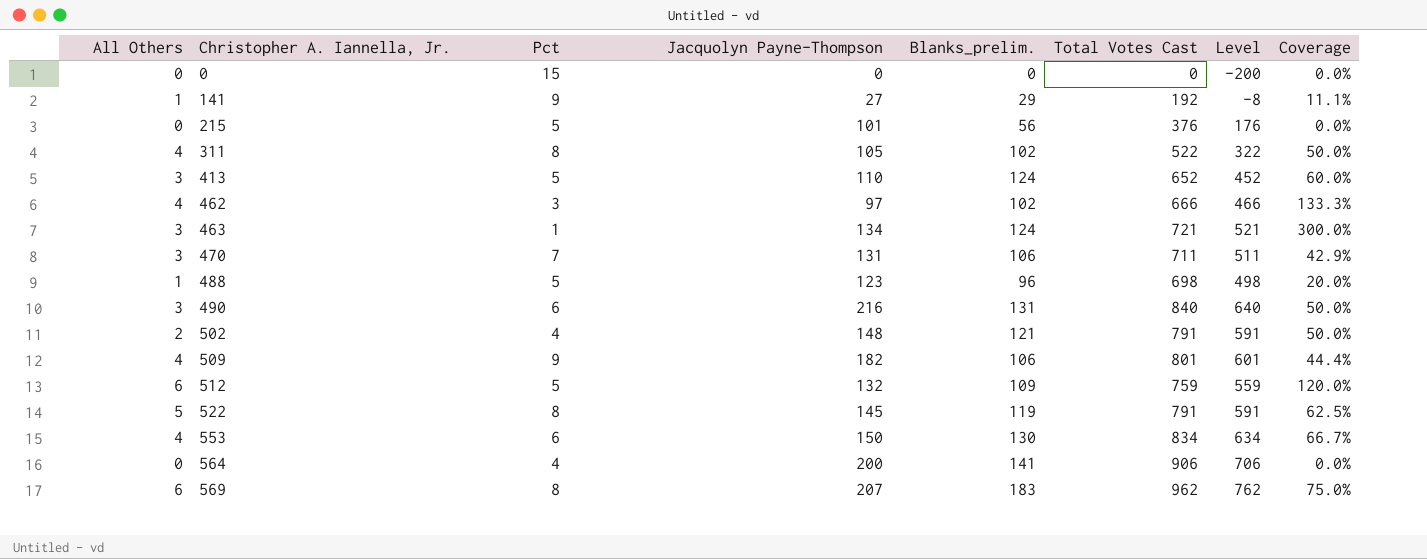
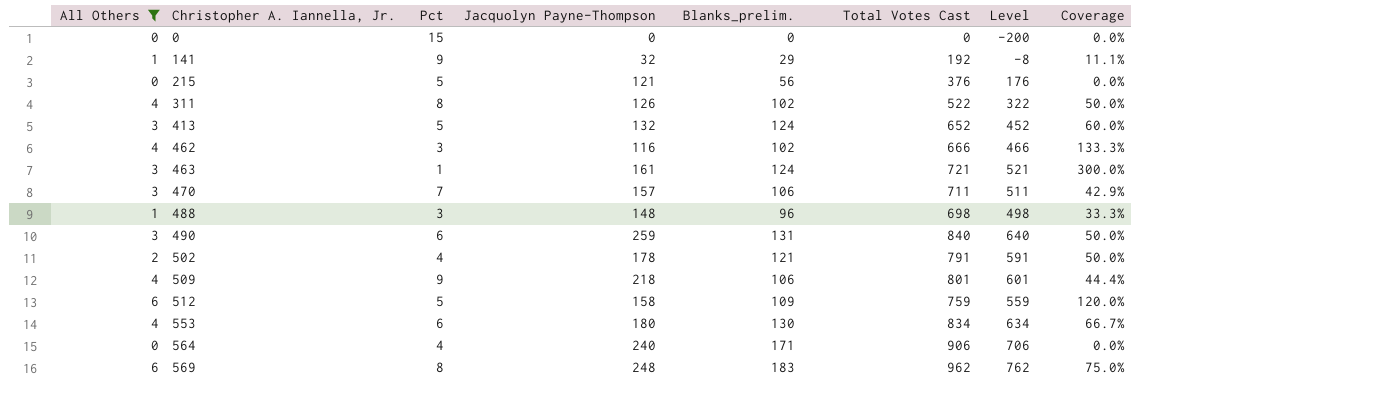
filter: none -> All Others != 5
141 | Jacquolyn Payne-Thompson: 27 -> 32
215 | Jacquolyn Payne-Thompson: 101 -> 121
311 | Jacquolyn Payne-Thompson: 105 -> 126
413 | Jacquolyn Payne-Thompson: 110 -> 132
462 | Jacquolyn Payne-Thompson: 97 -> 116
463 | Jacquolyn Payne-Thompson: 134 -> 161
470 | Jacquolyn Payne-Thompson: 131 -> 157
488 | Pct: 5 -> 3
488 | Jacquolyn Payne-Thompson: 123 -> 148
488 | Coverage: 20.0% -> 33.3%
490 | Jacquolyn Payne-Thompson: 216 -> 259
502 | Jacquolyn Payne-Thompson: 148 -> 178
509 | Jacquolyn Payne-Thompson: 182 -> 218
512 | Jacquolyn Payne-Thompson: 132 -> 158
553 | Jacquolyn Payne-Thompson: 150 -> 180
564 | Jacquolyn Payne-Thompson: 200 -> 240
564 | Blanks_prelim.: 141 -> 171
569 | Jacquolyn Payne-Thompson: 207 -> 248

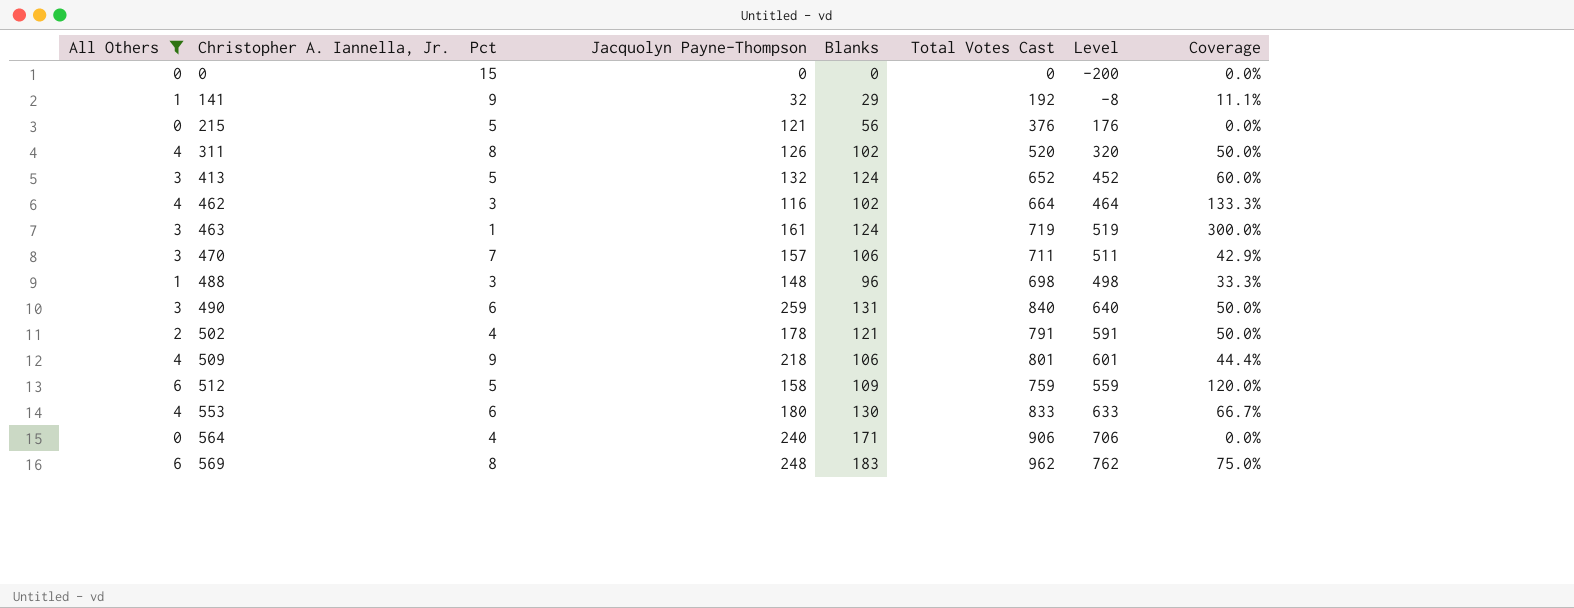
column name: Blanks_prelim. -> Blanks
311 | Total Votes Cast: 522 -> 520
311 | Level: 322 -> 320
462 | Total Votes Cast: 666 -> 664
462 | Level: 466 -> 464
463 | Total Votes Cast: 721 -> 719
463 | Level: 521 -> 519
553 | Total Votes Cast: 834 -> 833
553 | Level: 634 -> 633

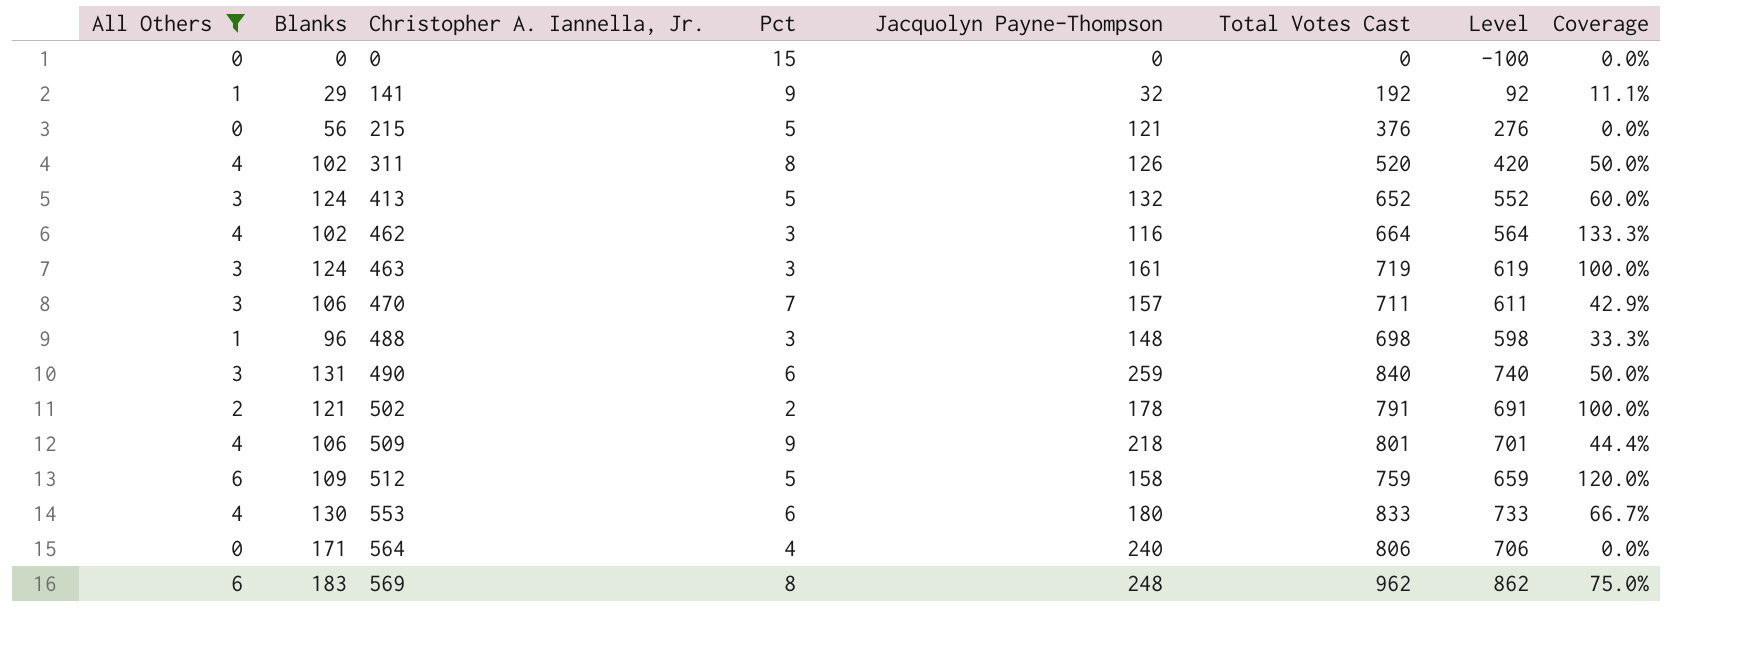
column Blanks | position: 5 -> 2
column Level | formula: [Total Votes Cast] - 200 -> [Total Votes Cast] - 100
463 | Pct: 1 -> 3
463 | Coverage: 300.0% -> 100.0%
502 | Pct: 4 -> 2
502 | Coverage: 50.0% -> 100.0%
564 | Total Votes Cast: 906 -> 806

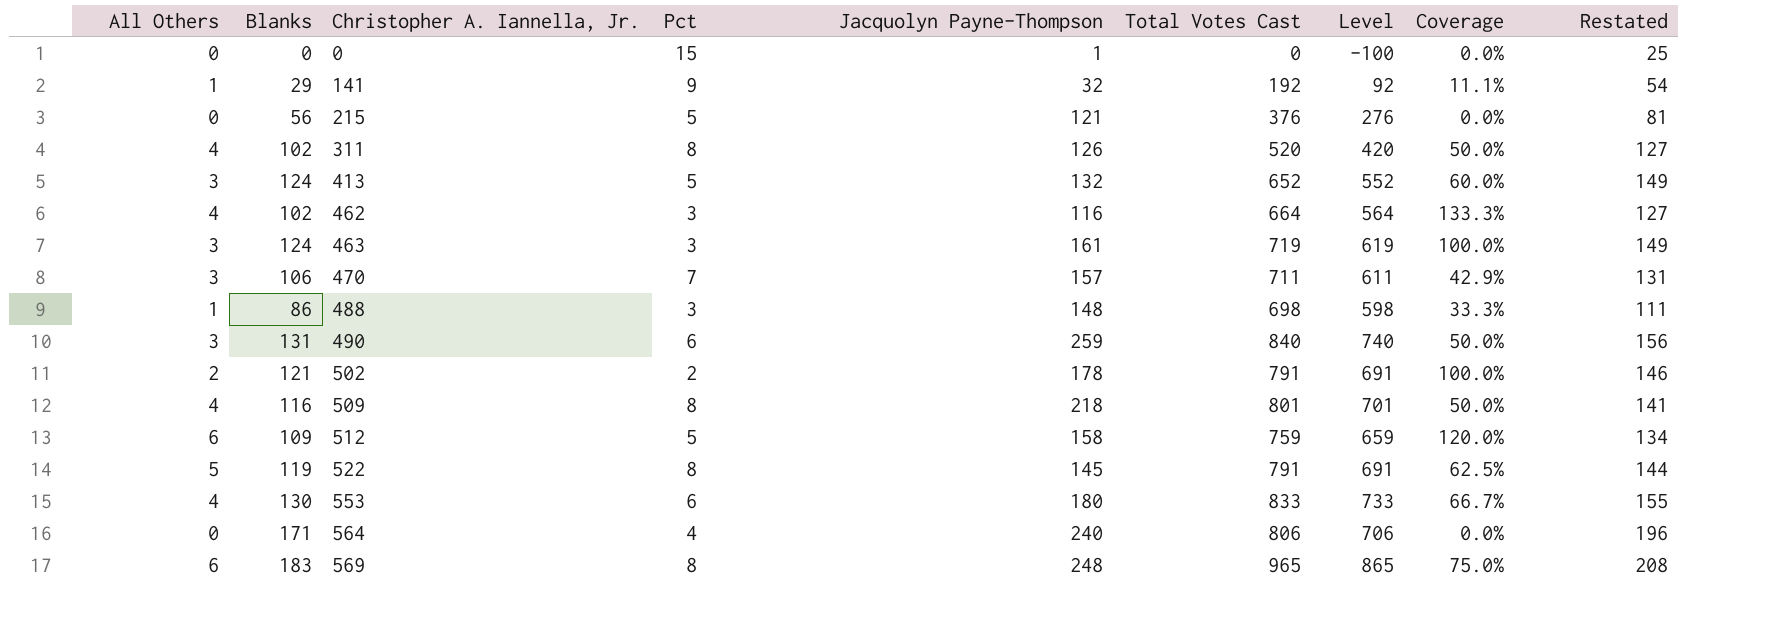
filter: All Others != 5 -> none
column Restated | formula: none -> [Blanks] + 25
0 | Jacquolyn Payne-Thompson: 0 -> 1
488 | Blanks: 96 -> 86
509 | Blanks: 106 -> 116
509 | Pct: 9 -> 8
509 | Coverage: 44.4% -> 50.0%
569 | Total Votes Cast: 962 -> 965
569 | Level: 862 -> 865

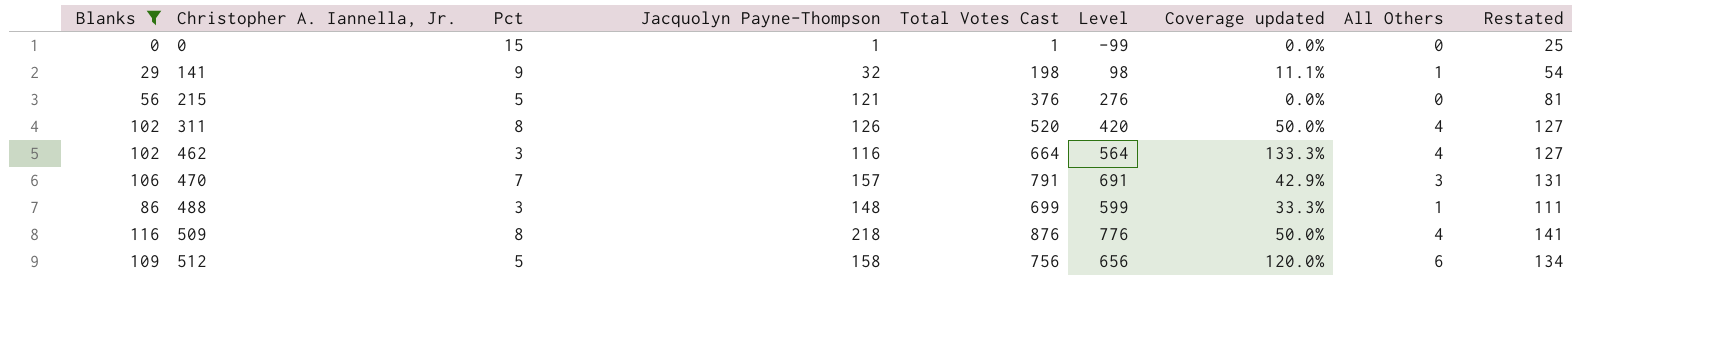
filter: none -> Blanks <= 116
column name: Coverage -> Coverage updated
column All Others | position: 1 -> 8
0 | Total Votes Cast: 0 -> 1
0 | Level: -100 -> -99
141 | Total Votes Cast: 192 -> 198
141 | Level: 92 -> 98
470 | Total Votes Cast: 711 -> 791
470 | Level: 611 -> 691
488 | Total Votes Cast: 698 -> 699
488 | Level: 598 -> 599
509 | Total Votes Cast: 801 -> 876
509 | Level: 701 -> 776
512 | Total Votes Cast: 759 -> 756
512 | Level: 659 -> 656

